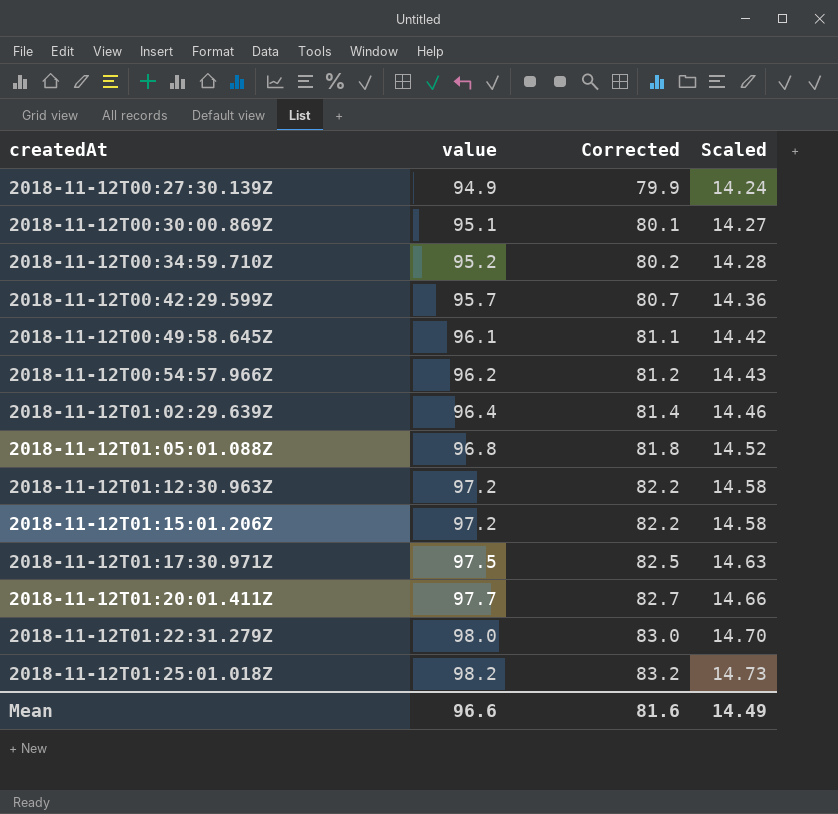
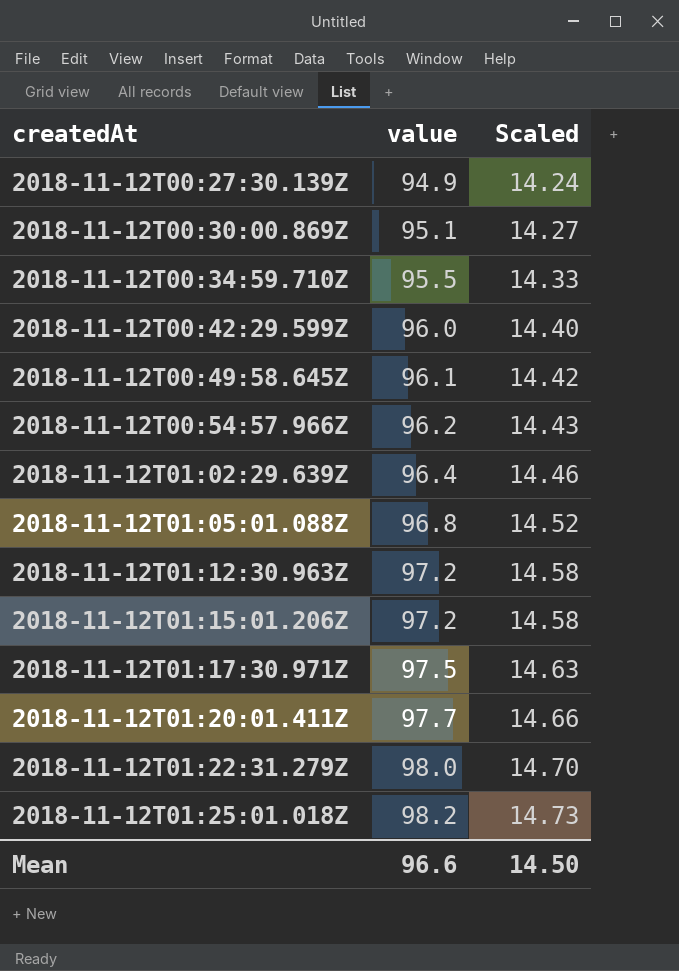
column Corrected | formula: [value] - 15 -> none
2018-11-12T00:34:59.710Z | value: 95.2 -> 95.5
2018-11-12T00:34:59.710Z | Scaled: 14.28 -> 14.33
2018-11-12T00:42:29.599Z | value: 95.7 -> 96.0
2018-11-12T00:42:29.599Z | Scaled: 14.36 -> 14.40
Mean | Scaled: 14.49 -> 14.50

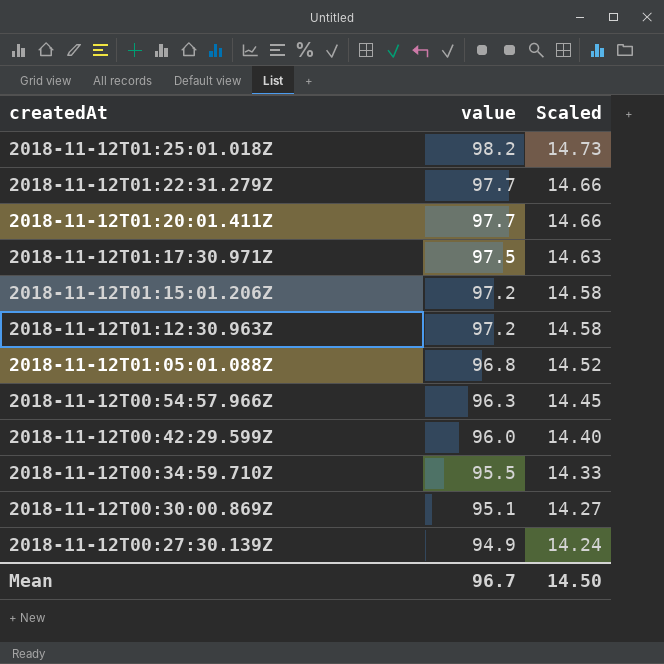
row order: createdAt ascending -> createdAt descending
row 2018-11-12T00:49:58.645Z: 96.1 | 14.42 -> none
row 2018-11-12T01:02:29.639Z: 96.4 | 14.46 -> none
2018-11-12T01:22:31.279Z | value: 98.0 -> 97.7
2018-11-12T01:22:31.279Z | Scaled: 14.70 -> 14.66
2018-11-12T00:54:57.966Z | value: 96.2 -> 96.3
2018-11-12T00:54:57.966Z | Scaled: 14.43 -> 14.45
Mean | value: 96.6 -> 96.7

